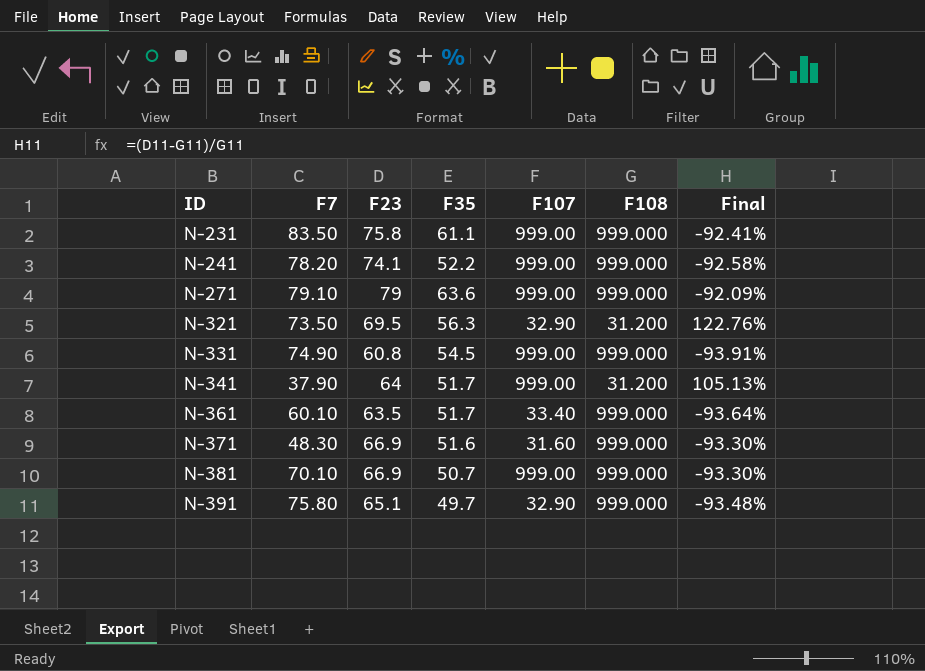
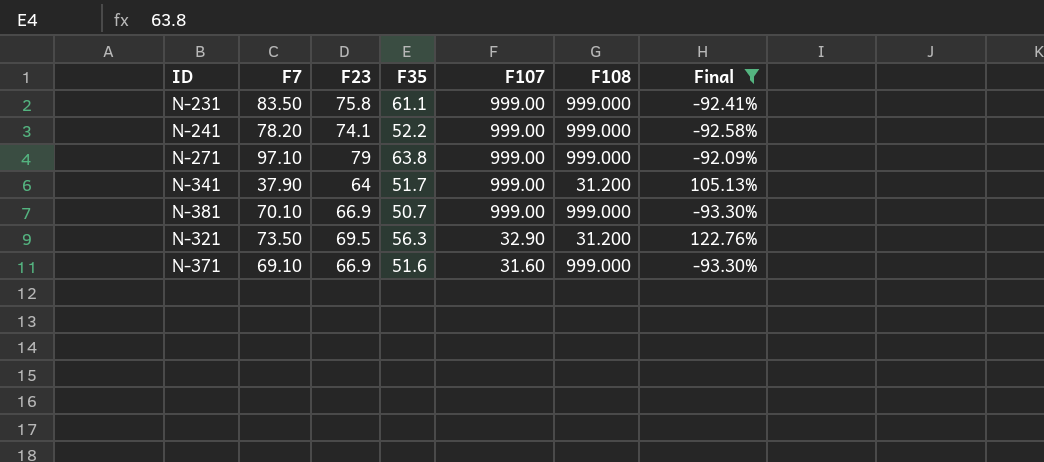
filter: none -> Final >= -93.30%
row order: ID ascending -> F107 descending
N-271 | F7: 79.10 -> 97.10
N-271 | F35: 63.6 -> 63.8
N-371 | F7: 48.30 -> 69.10

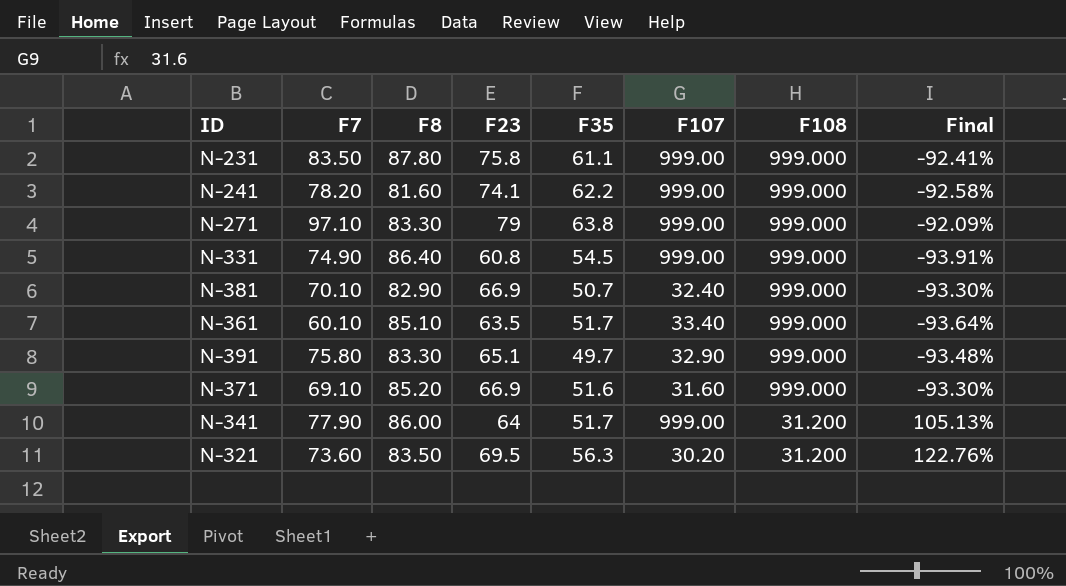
filter: Final >= -93.30% -> none
row order: F107 descending -> F108 descending
column F8 | position: none -> 3
N-241 | F35: 52.2 -> 62.2
N-381 | F107: 999.00 -> 32.40
N-341 | F7: 37.90 -> 77.90
N-321 | F7: 73.50 -> 73.60
N-321 | F107: 32.90 -> 30.20

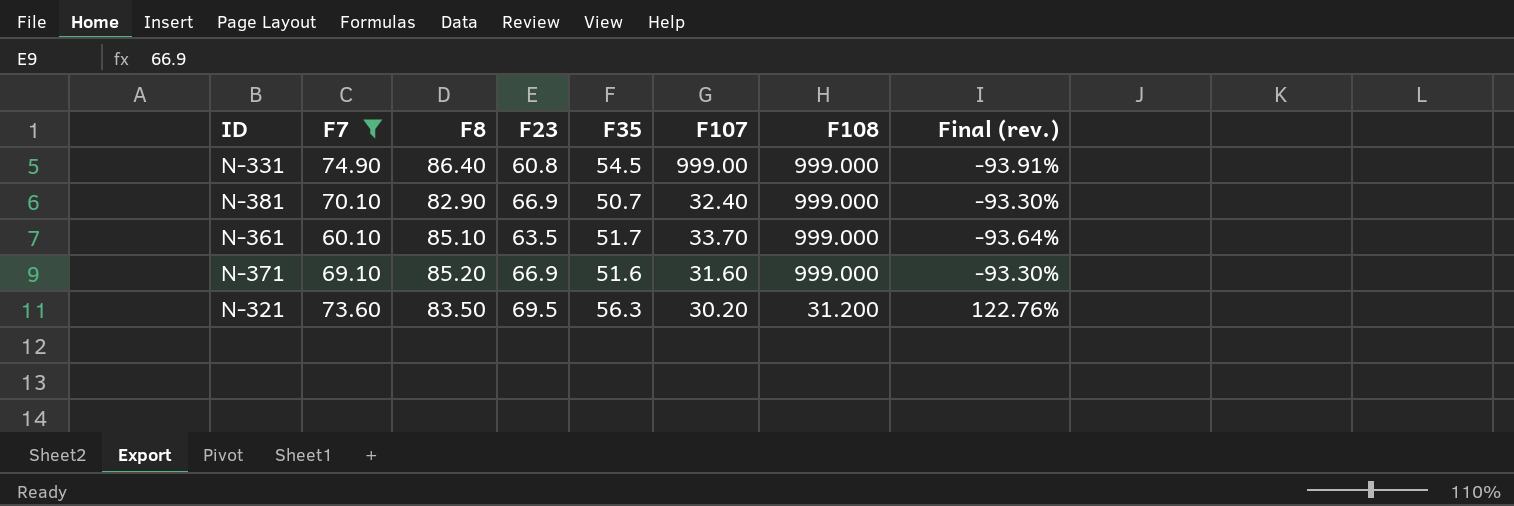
filter: none -> F7 <= 74.90
column name: Final -> Final (rev.)
N-361 | F107: 33.40 -> 33.70

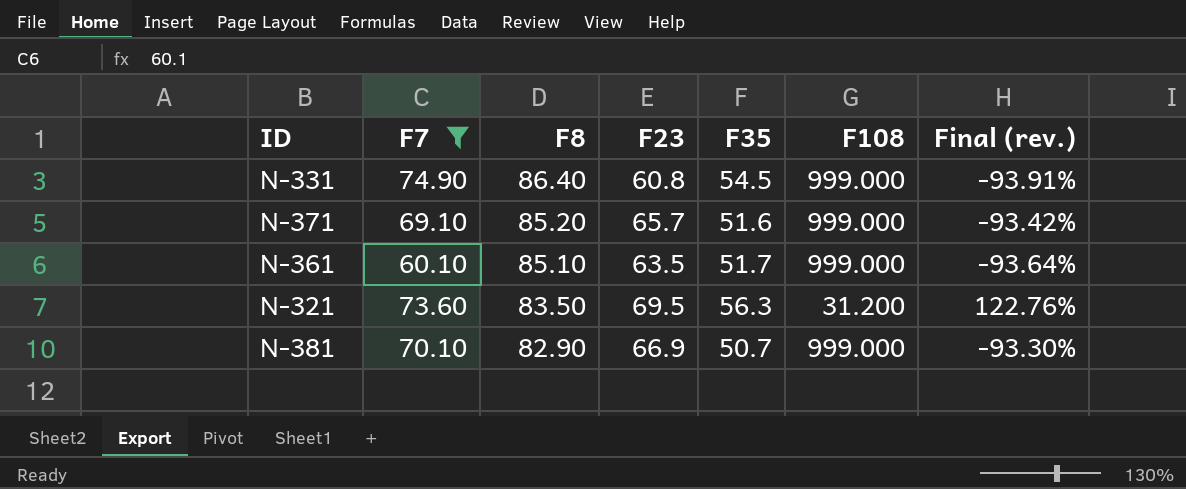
row order: F108 descending -> F8 descending
column F107 | position: 6 -> none
N-371 | F23: 66.9 -> 65.7
N-371 | Final (rev.): -93.30% -> -93.42%

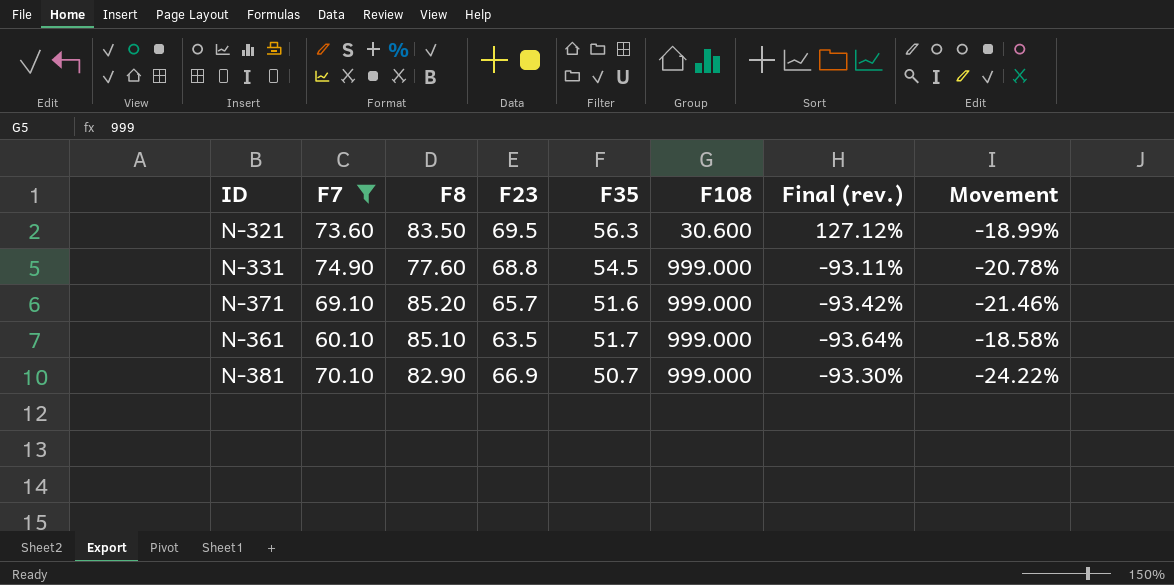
row order: F8 descending -> F108 ascending
column Movement | formula: none -> ([F35] - [F23]) / [F23]
N-321 | F108: 31.200 -> 30.600
N-321 | Final (rev.): 122.76% -> 127.12%
N-331 | F8: 86.40 -> 77.60
N-331 | F23: 60.8 -> 68.8
N-331 | Final (rev.): -93.91% -> -93.11%

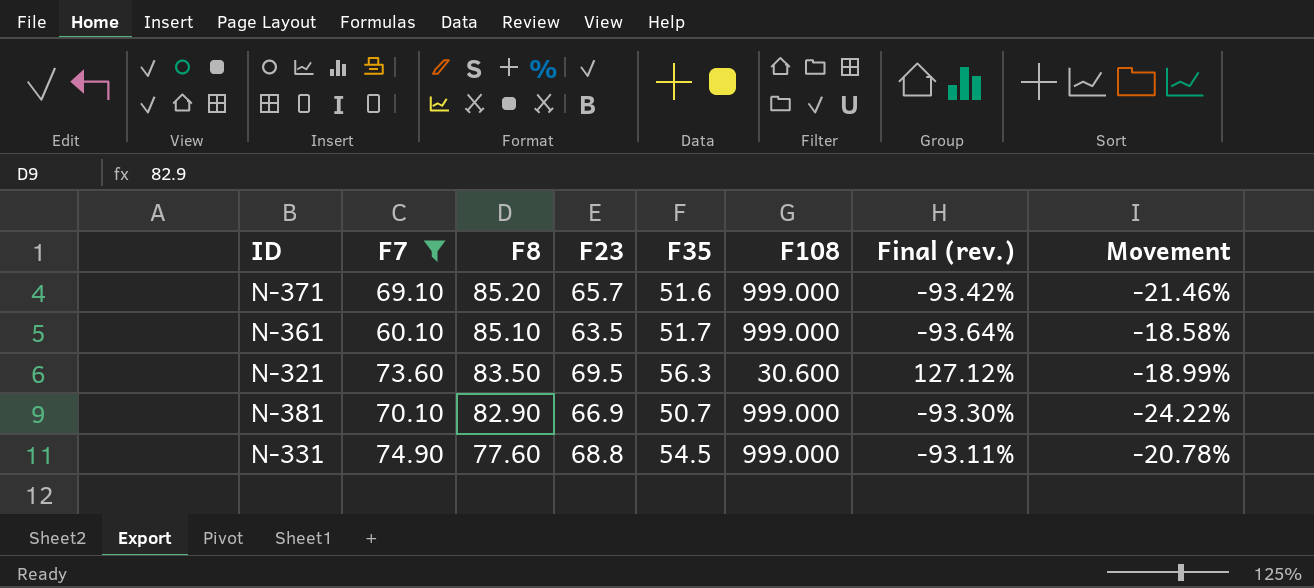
row order: F108 ascending -> F8 descending

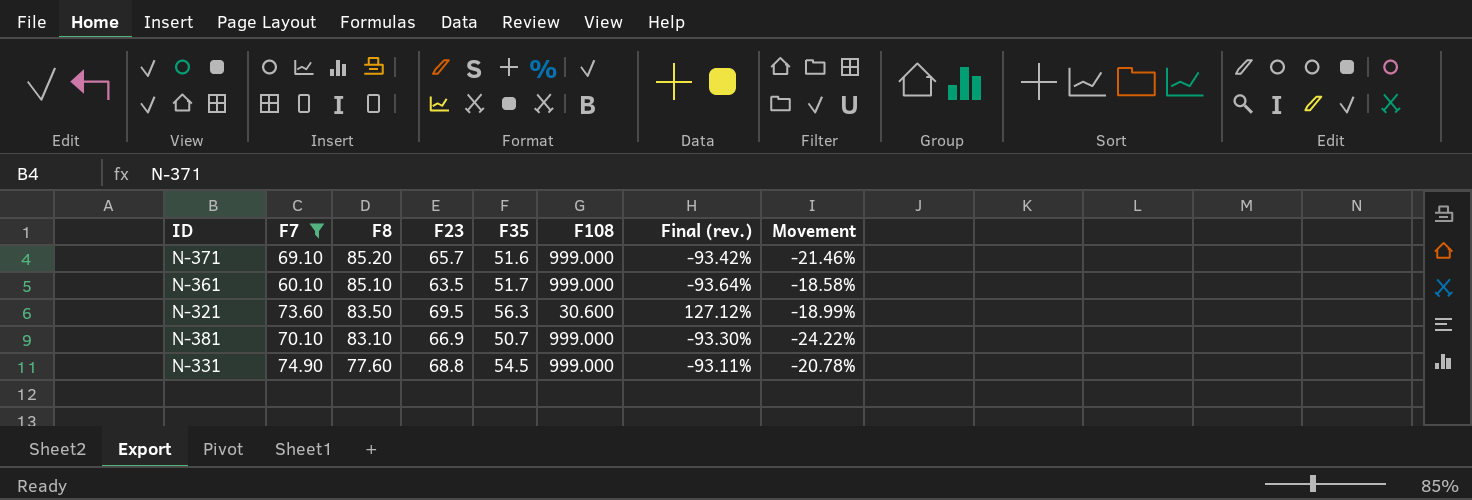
N-381 | F8: 82.90 -> 83.10

